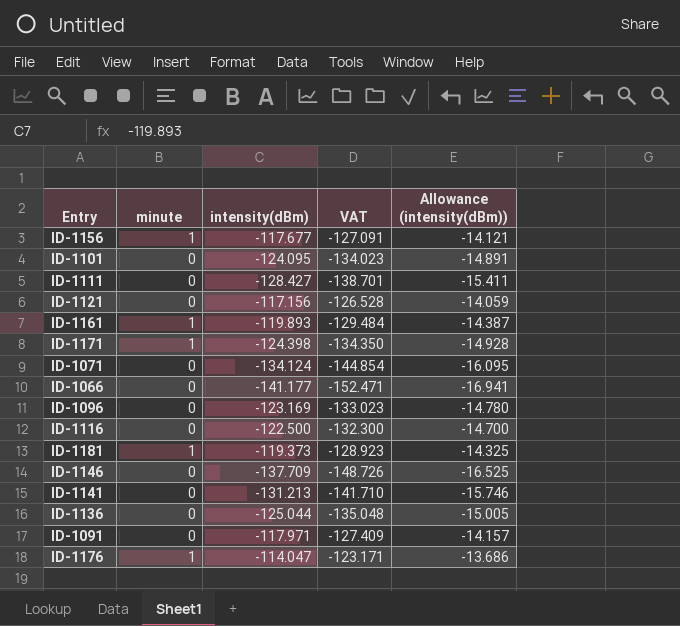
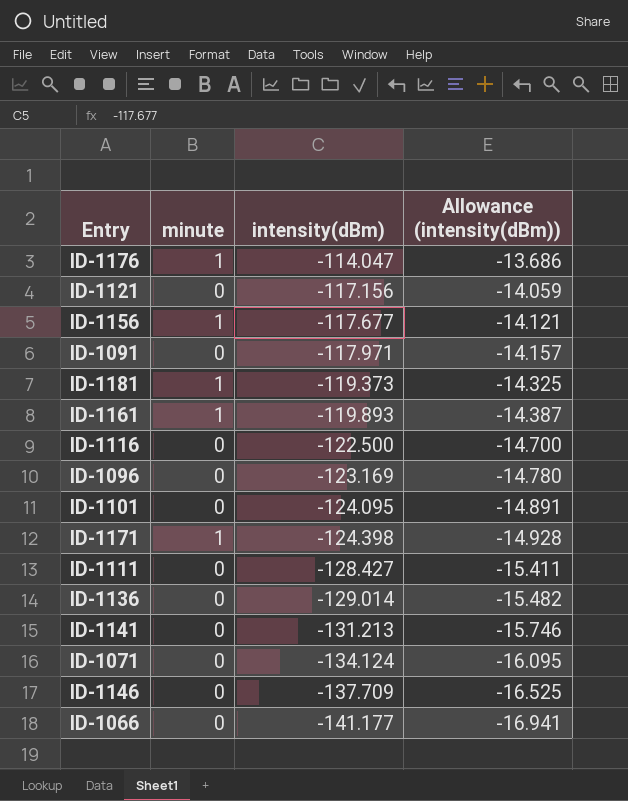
row order: none -> intensity(dBm) descending
column VAT | formula: [intensity(dBm)] * 1.08 -> none
ID-1136 | intensity(dBm): -125.044 -> -129.014
ID-1136 | Allowance (intensity(dBm)): -15.005 -> -15.482

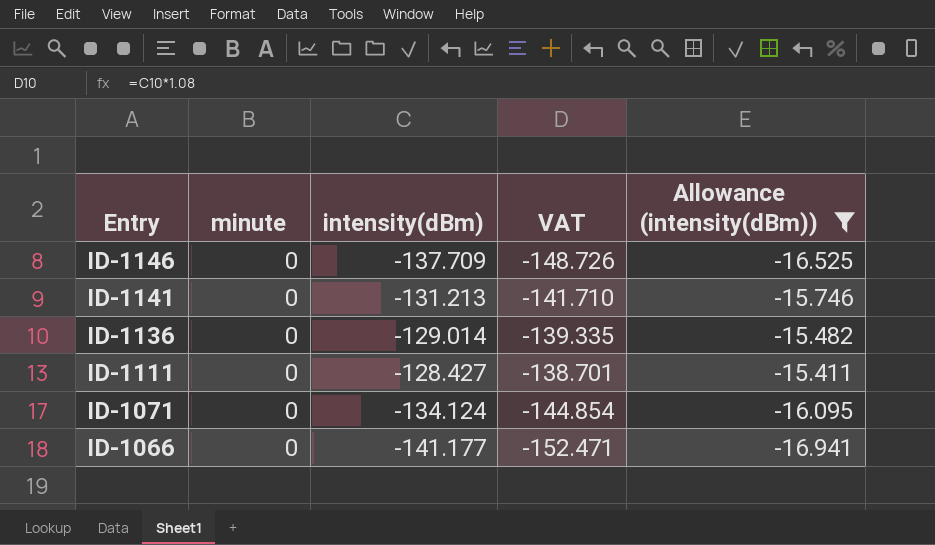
filter: none -> Allowance (intensity(dBm)) <= -15.411
row order: intensity(dBm) descending -> Entry descending
column VAT | formula: none -> [intensity(dBm)] * 1.08

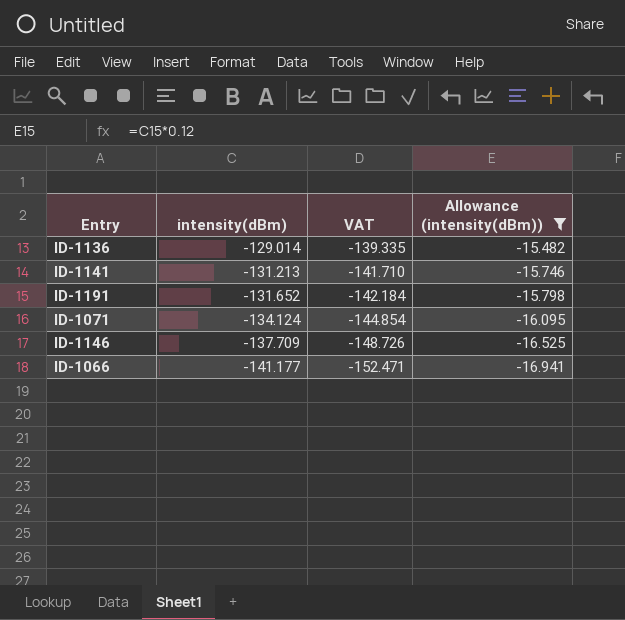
row order: Entry descending -> intensity(dBm) descending
column minute | position: 2 -> none
row ID-1111: 0 | -128.427 | -138.701 | -15.411 -> none
row ID-1191: none -> -131.652 | -142.184 | -15.798

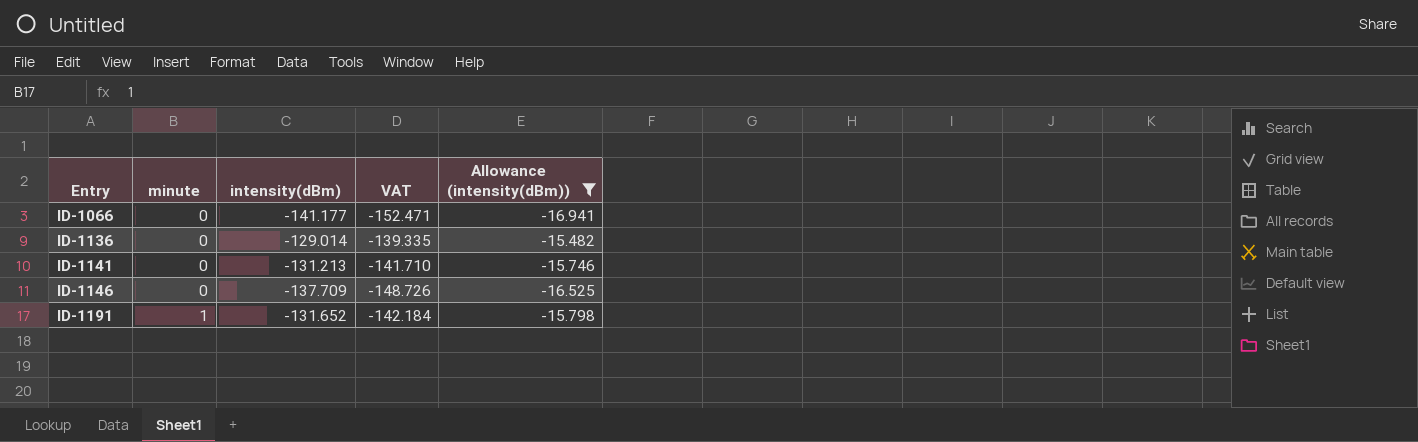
row order: intensity(dBm) descending -> Entry ascending
column minute | position: none -> 2
row ID-1071: -134.124 | -144.854 | -16.095 -> none

